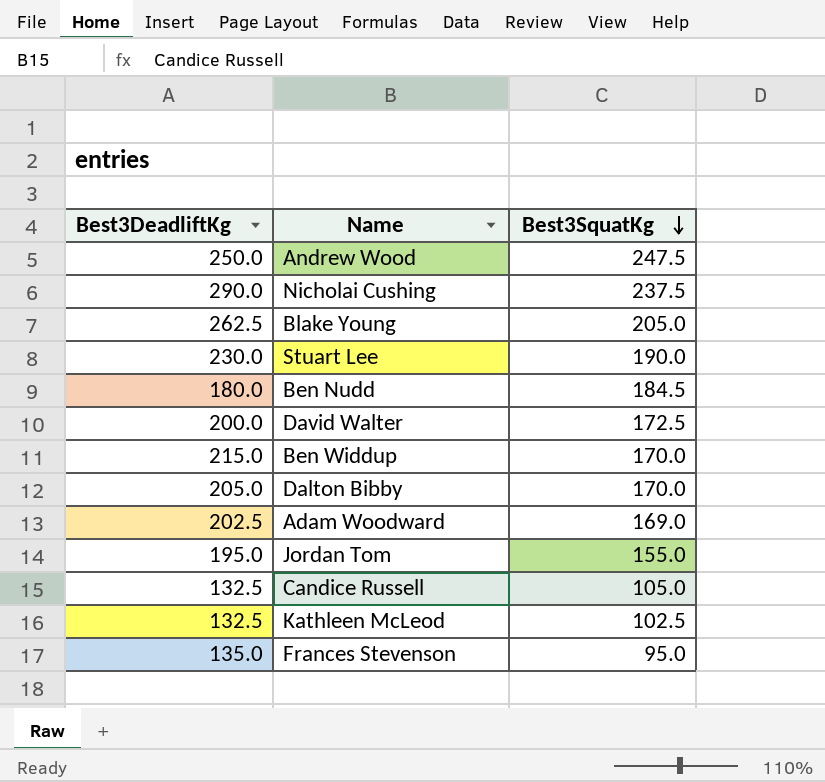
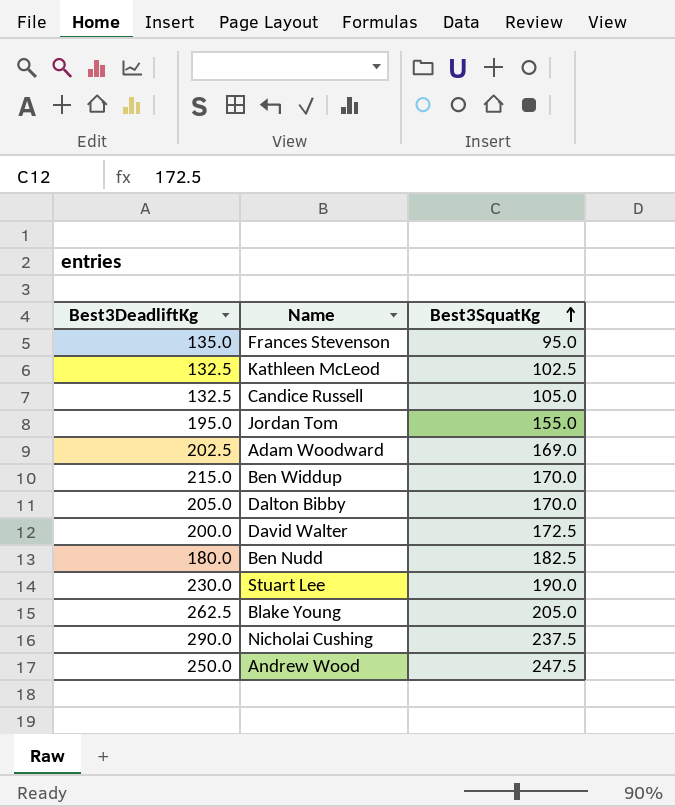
row order: Best3SquatKg descending -> Best3SquatKg ascending
Ben Nudd | Best3SquatKg: 184.5 -> 182.5

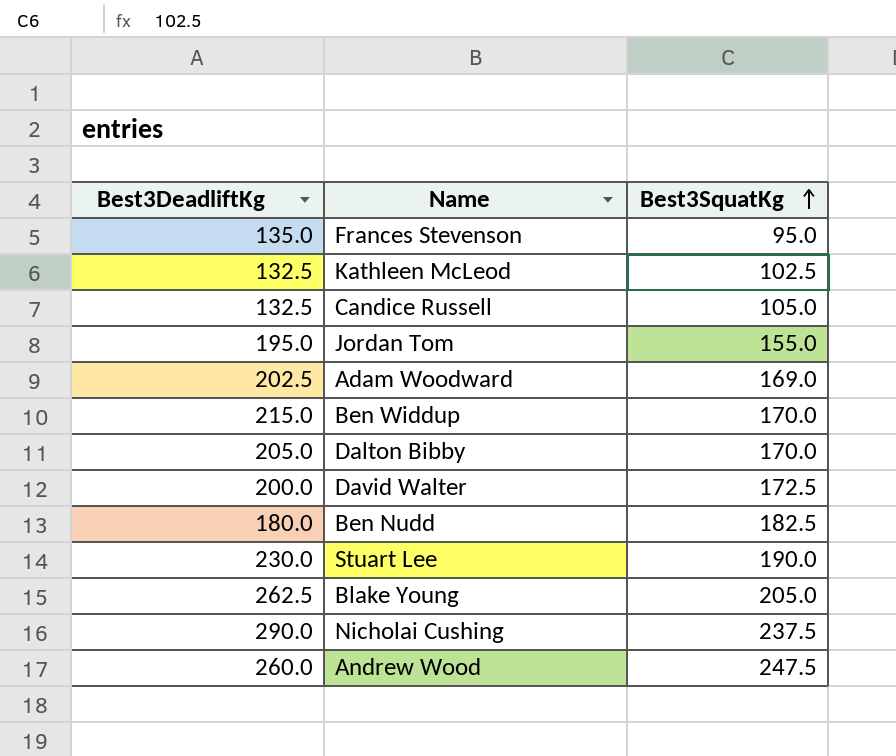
Andrew Wood | Best3DeadliftKg: 250.0 -> 260.0

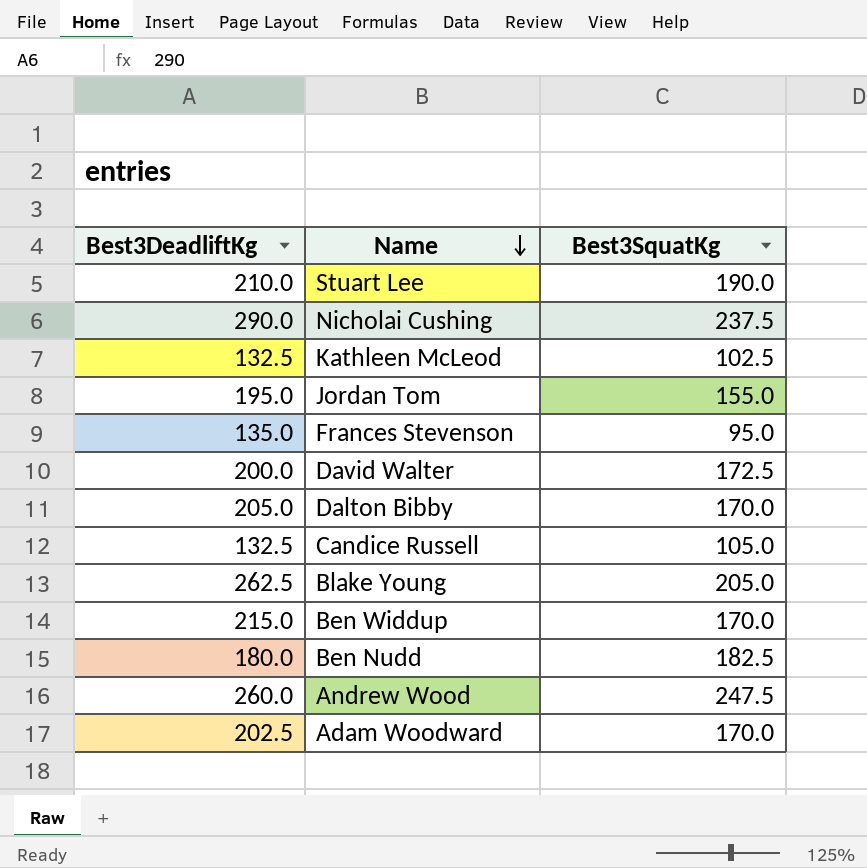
row order: Best3SquatKg ascending -> Name descending
Stuart Lee | Best3DeadliftKg: 230.0 -> 210.0
Adam Woodward | Best3SquatKg: 169.0 -> 170.0

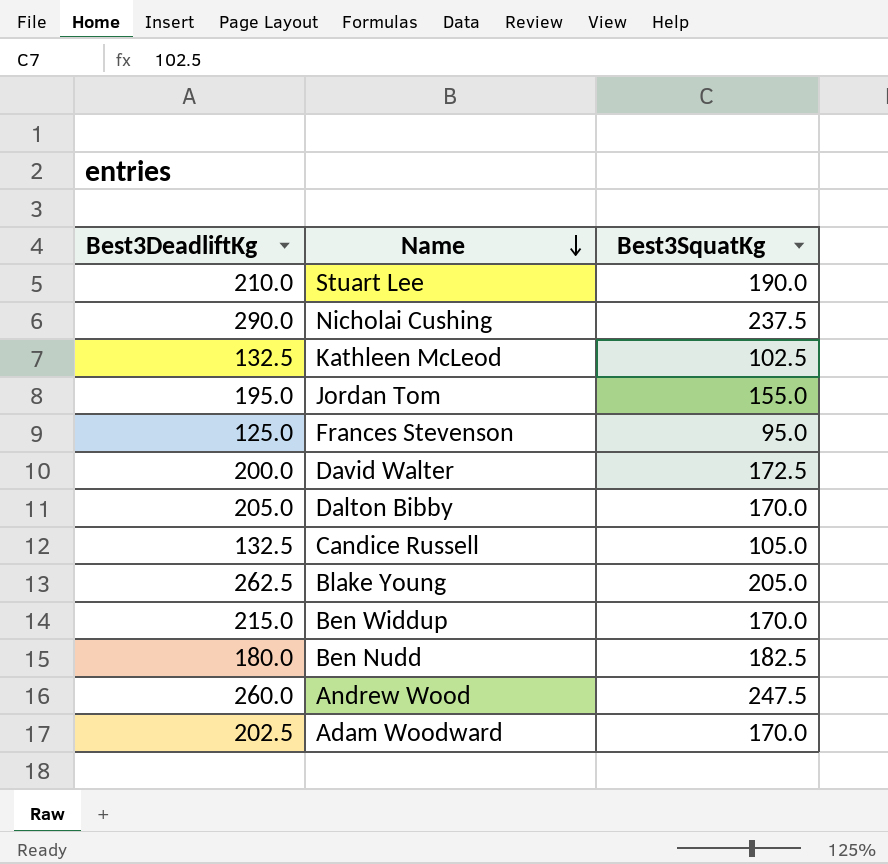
Frances Stevenson | Best3DeadliftKg: 135.0 -> 125.0

